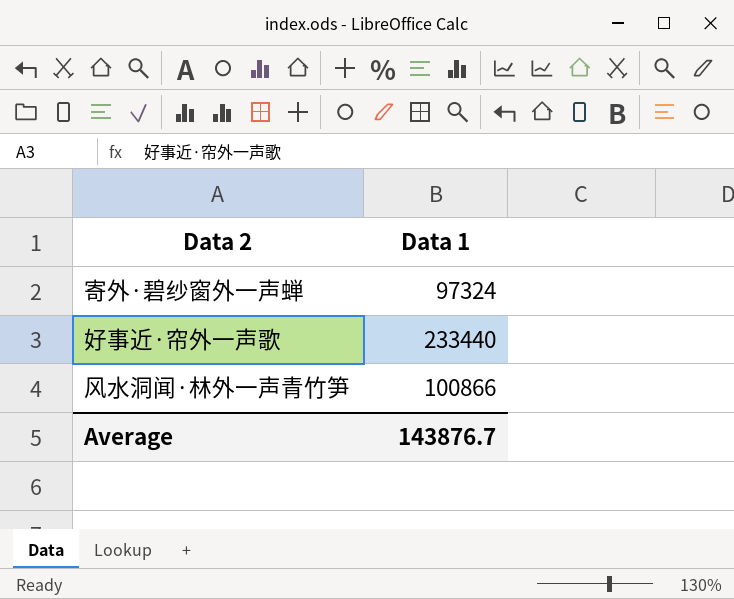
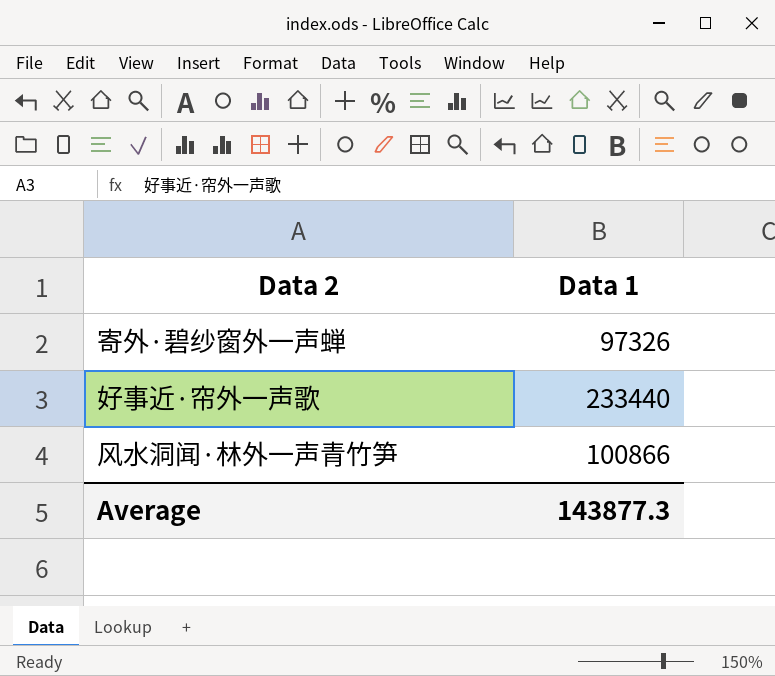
寄外·碧纱窗外一声蝉 | Data 1: 97324 -> 97326
Average | Data 1: 143876.7 -> 143877.3

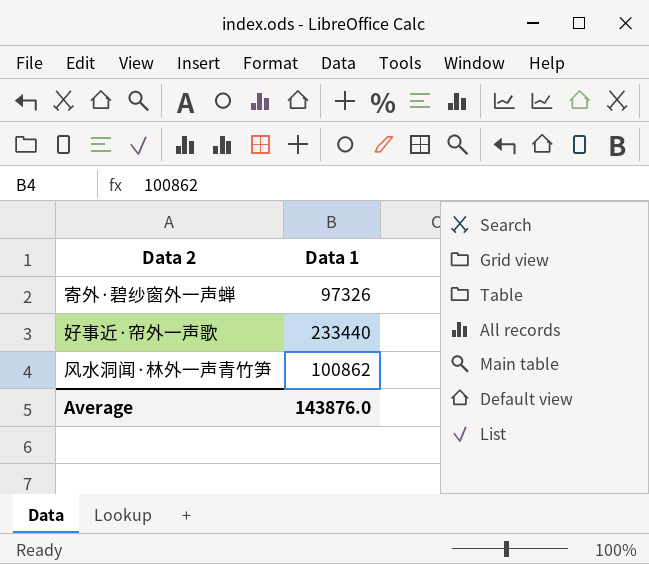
风水洞闻·林外一声青竹笋 | Data 1: 100866 -> 100862
Average | Data 1: 143877.3 -> 143876.0

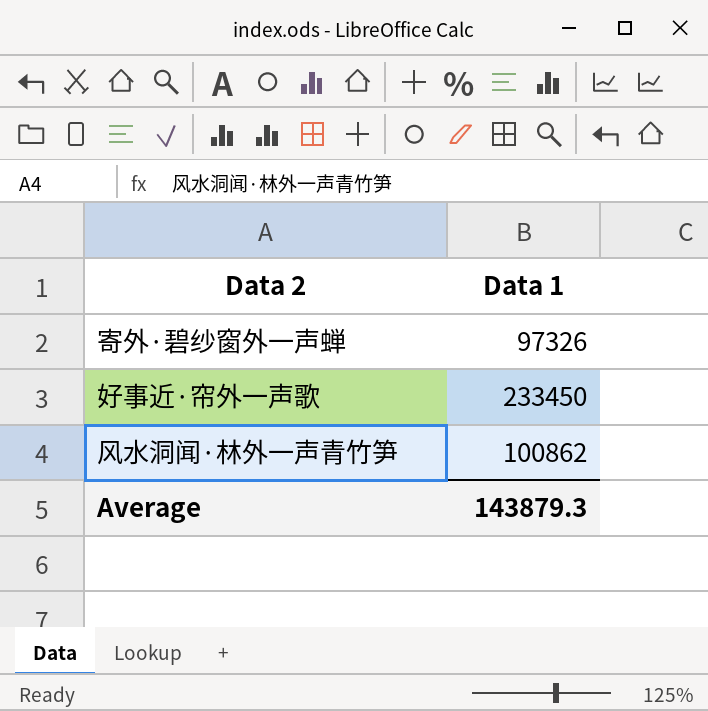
好事近·帘外一声歌 | Data 1: 233440 -> 233450
Average | Data 1: 143876.0 -> 143879.3

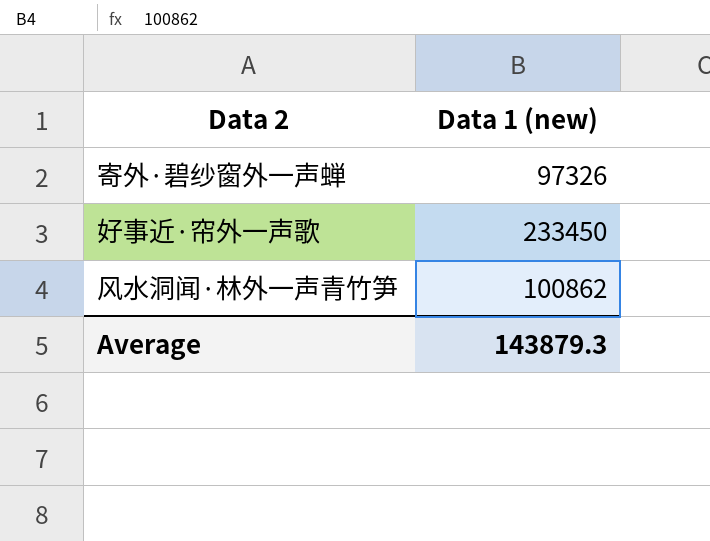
column name: Data 1 -> Data 1 (new)

